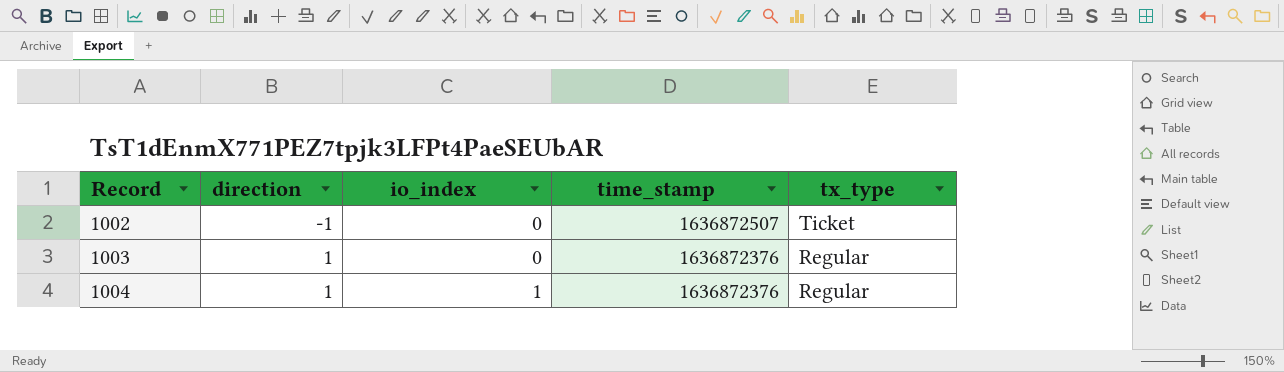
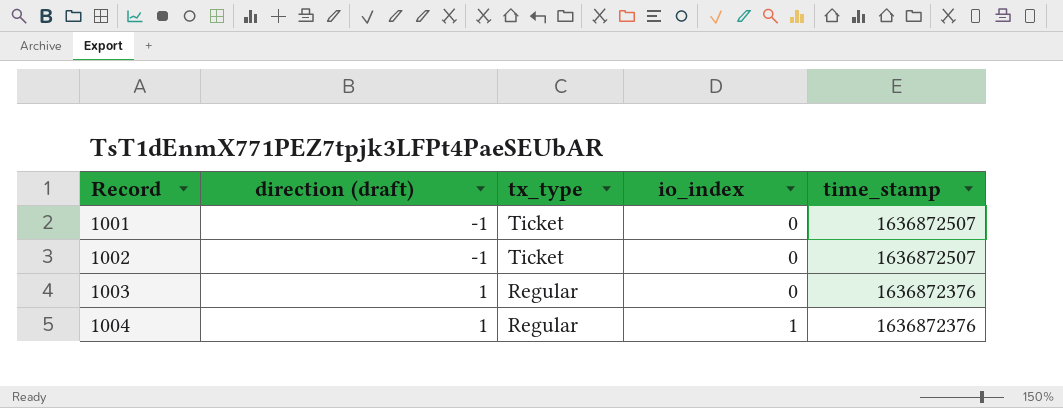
column name: direction -> direction (draft)
column tx_type | position: 5 -> 3
row 1001: none -> -1 | Ticket | 0 | 1636872507

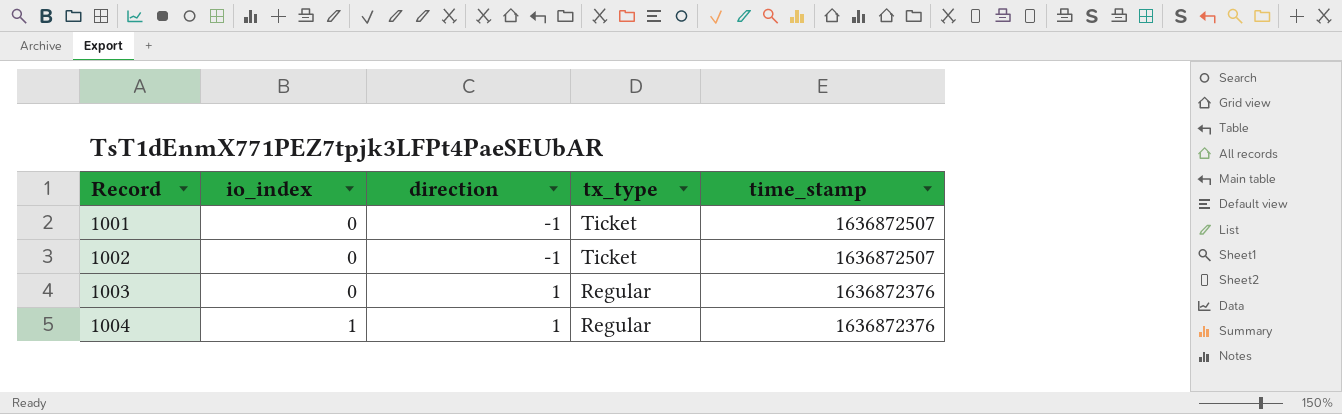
column io_index | position: 4 -> 2
column name: direction (draft) -> direction

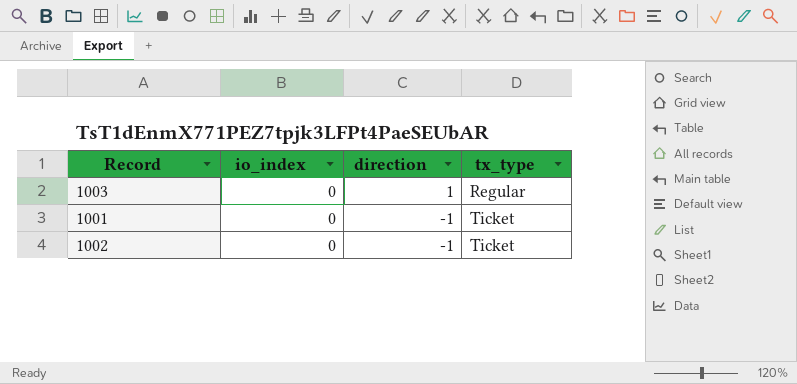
row order: Record ascending -> direction descending
column time_stamp | position: 5 -> none
row 1004: 1 | 1 | Regular | 1636872376 -> none

